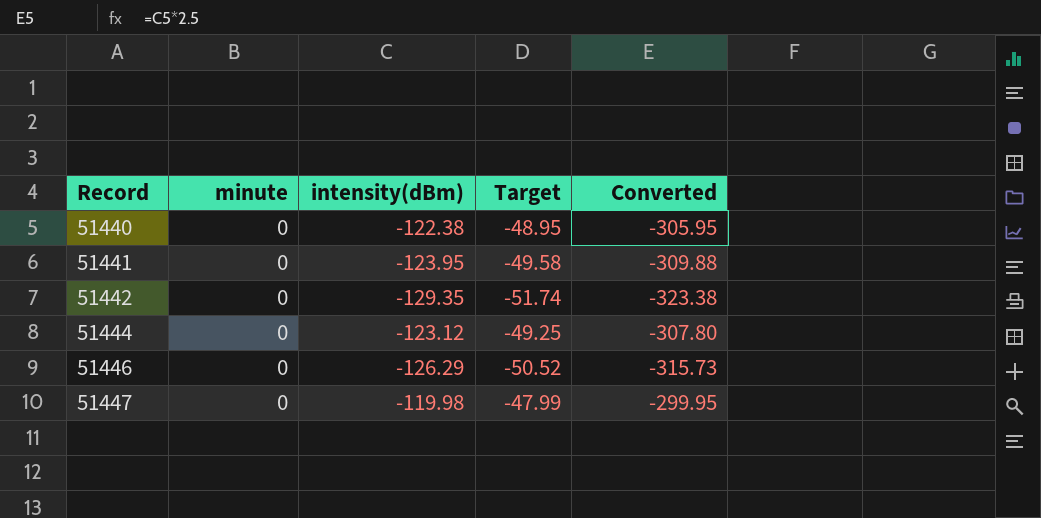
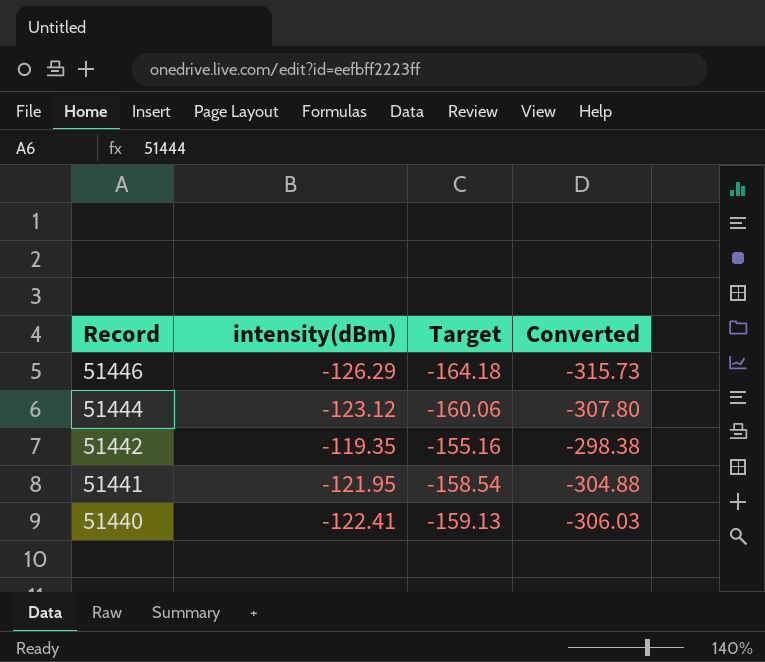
row order: Record ascending -> Record descending
column minute | position: 2 -> none
column Target | formula: [intensity(dBm)] * 0.4 -> [intensity(dBm)] * 1.3
row 51447: 0 | -119.98 | -47.99 | -299.95 -> none
51442 | intensity(dBm): -129.35 -> -119.35
51442 | Converted: -323.38 -> -298.38
51441 | intensity(dBm): -123.95 -> -121.95
51441 | Converted: -309.88 -> -304.88
51440 | intensity(dBm): -122.38 -> -122.41
51440 | Converted: -305.95 -> -306.03

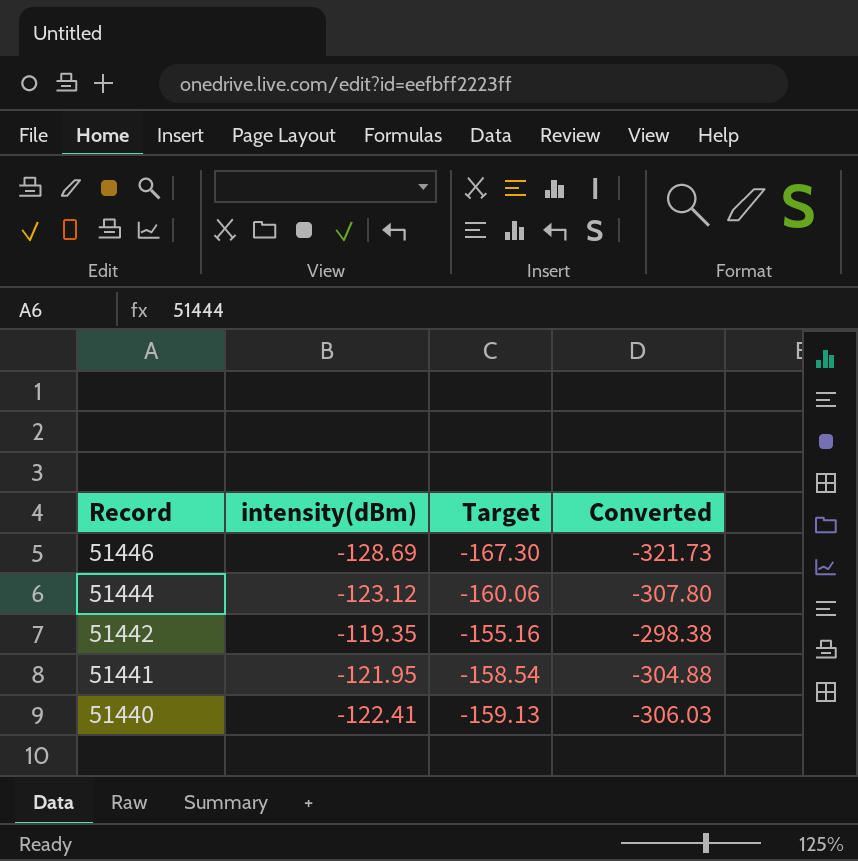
51446 | intensity(dBm): -126.29 -> -128.69
51446 | Target: -164.18 -> -167.30
51446 | Converted: -315.73 -> -321.73

